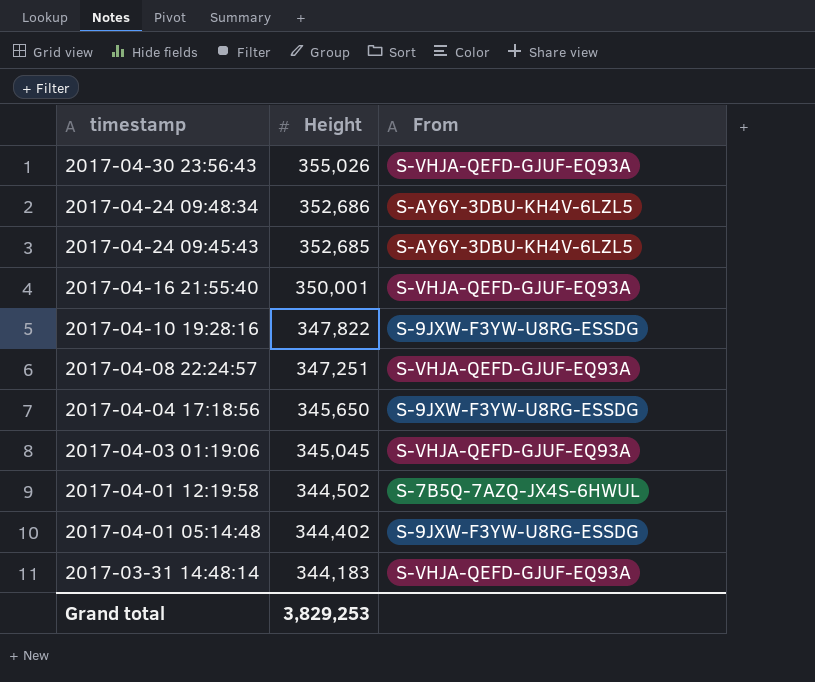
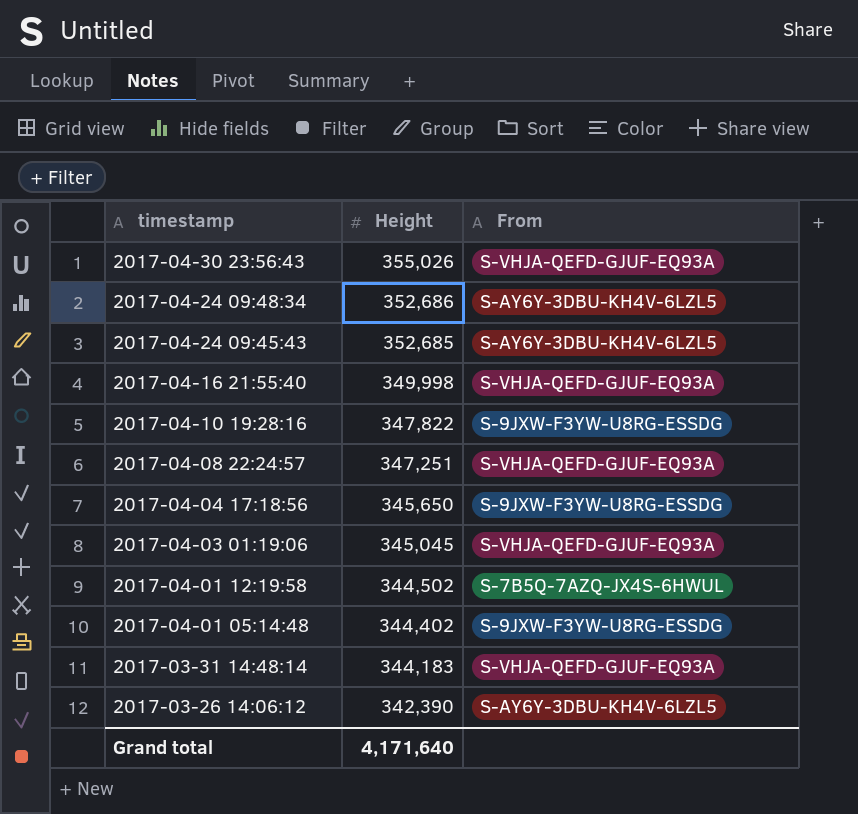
2017-04-16 21:55:40 | Height: 350,001 -> 349,998
row 2017-03-26 14:06:12: none -> 342,390 | S-AY6Y-3DBU-KH4V-6LZL5
Grand total | Height: 3,829,253 -> 4,171,640

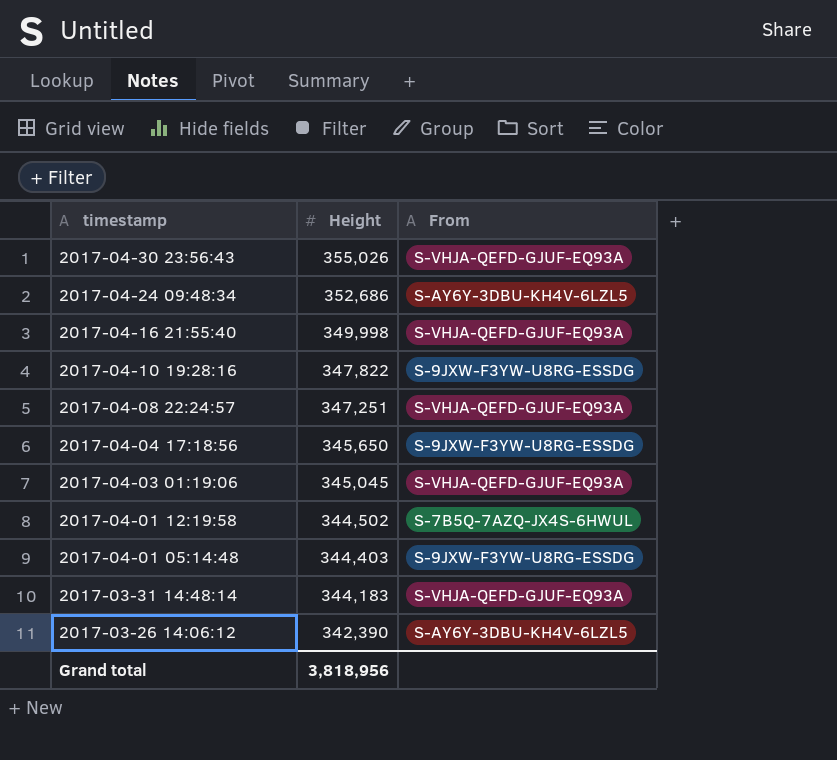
row 2017-04-24 09:45:43: 352,685 | S-AY6Y-3DBU-KH4V-6LZL5 -> none
2017-04-01 05:14:48 | Height: 344,402 -> 344,403
Grand total | Height: 4,171,640 -> 3,818,956

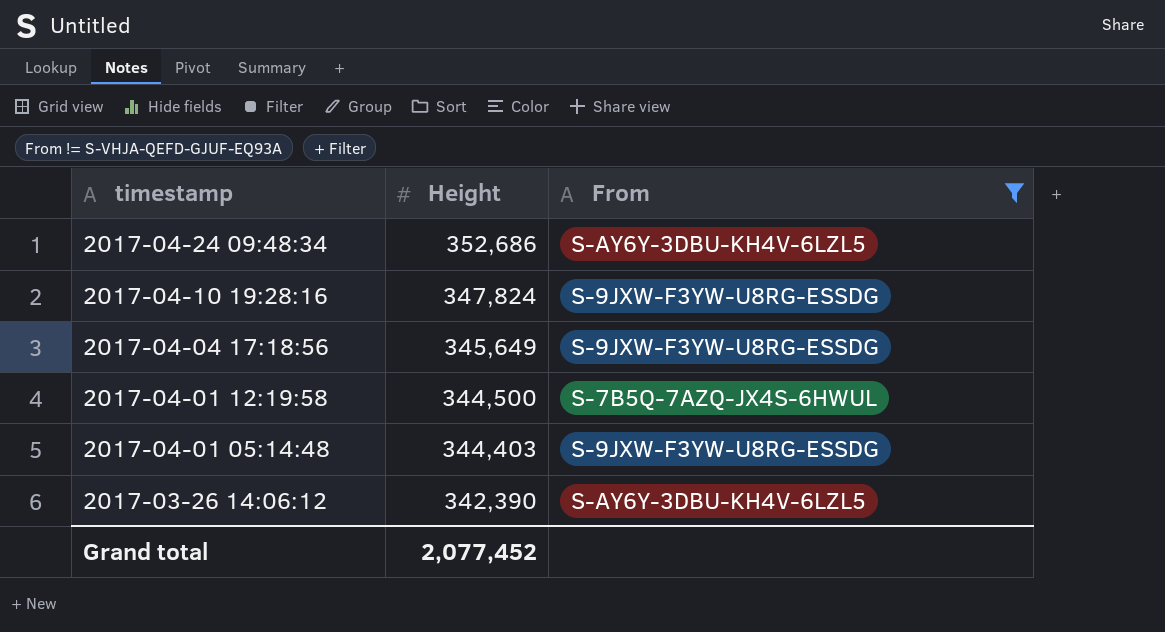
filter: none -> From != S-VHJA-QEFD-GJUF-EQ93A
2017-04-10 19:28:16 | Height: 347,822 -> 347,824
2017-04-04 17:18:56 | Height: 345,650 -> 345,649
2017-04-01 12:19:58 | Height: 344,502 -> 344,500
Grand total | Height: 3,818,956 -> 2,077,452

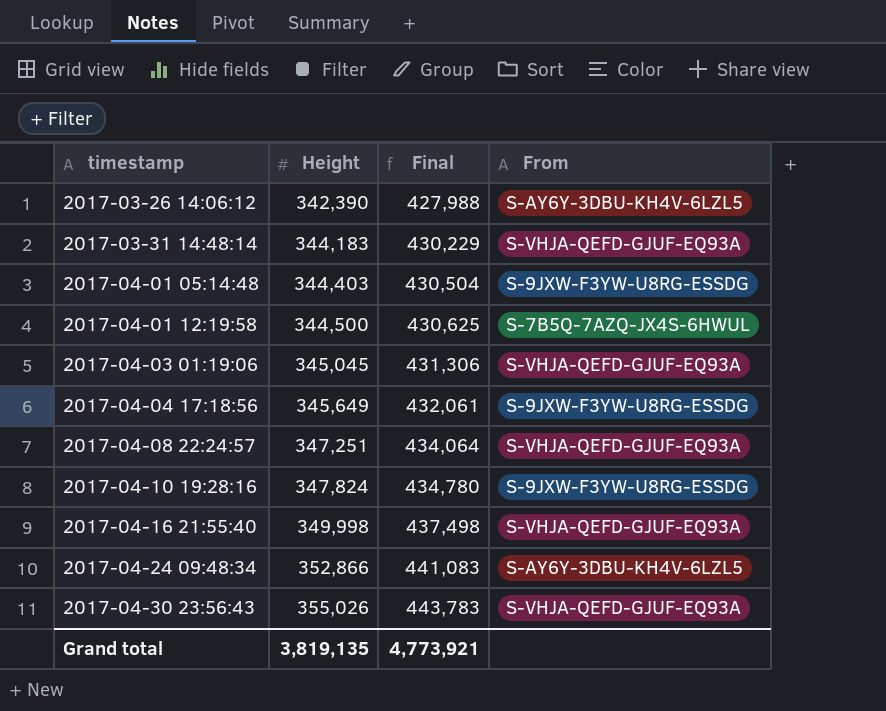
filter: From != S-VHJA-QEFD-GJUF-EQ93A -> none
row order: timestamp descending -> timestamp ascending
column Final | formula: none -> [Height] * 1.25
2017-04-24 09:48:34 | Height: 352,686 -> 352,866
Grand total | Height: 2,077,452 -> 3,819,135

